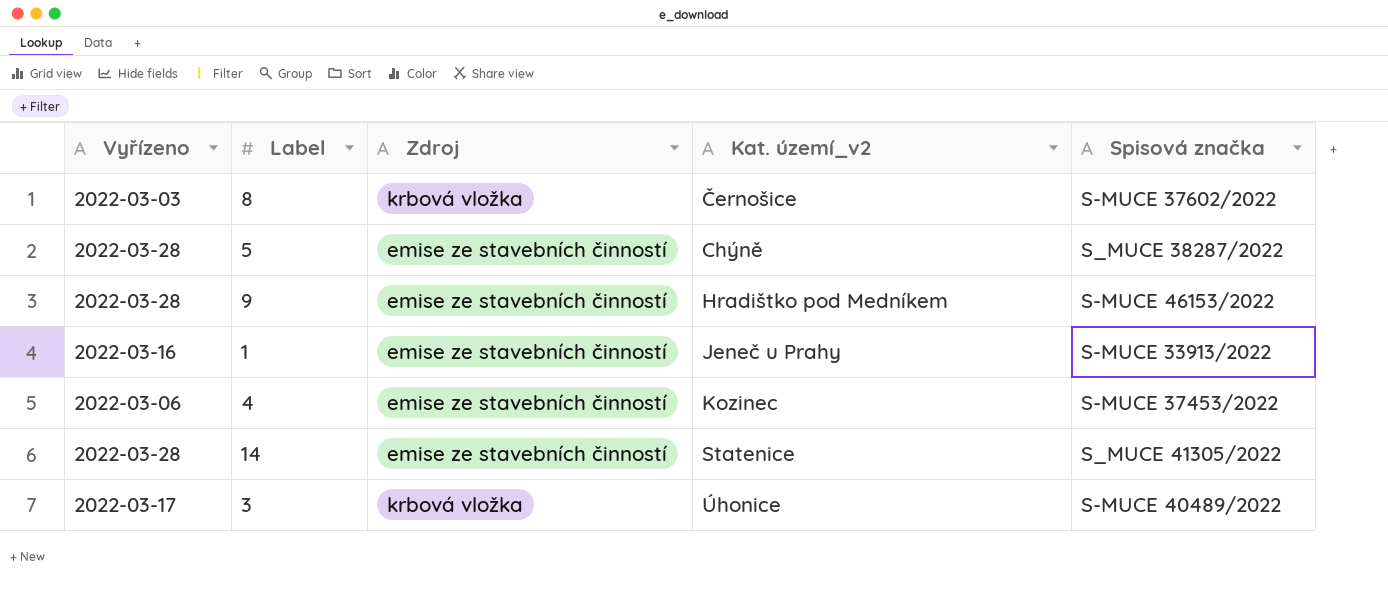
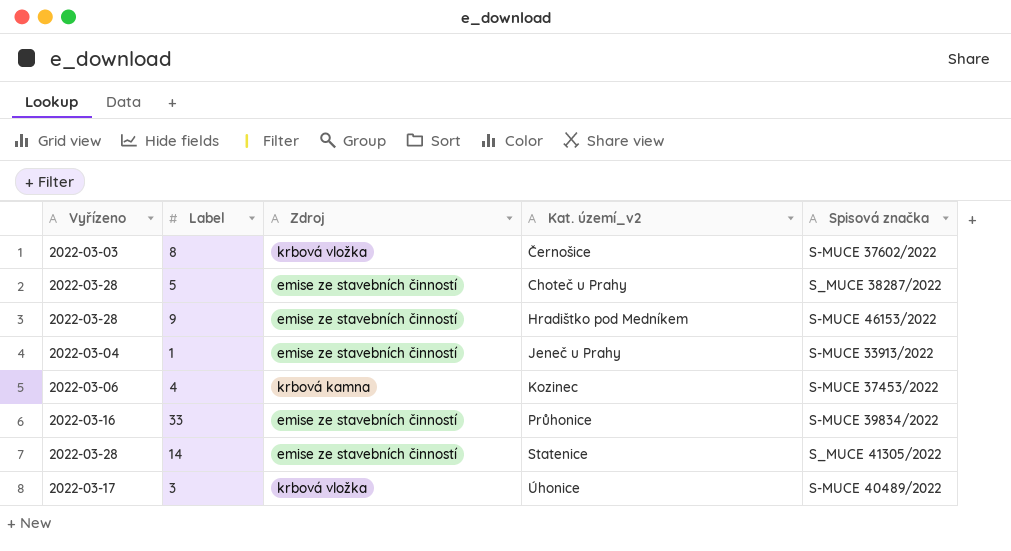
5 | Kat. území_v2: Chýně -> Choteč u Prahy
1 | Vyřízeno: 2022-03-16 -> 2022-03-04
4 | Zdroj: emise ze stavebních činností -> krbová kamna
row 33: none -> 2022-03-16 | emise ze stavebních činností | Průhonice | S-MUCE 39834/2022

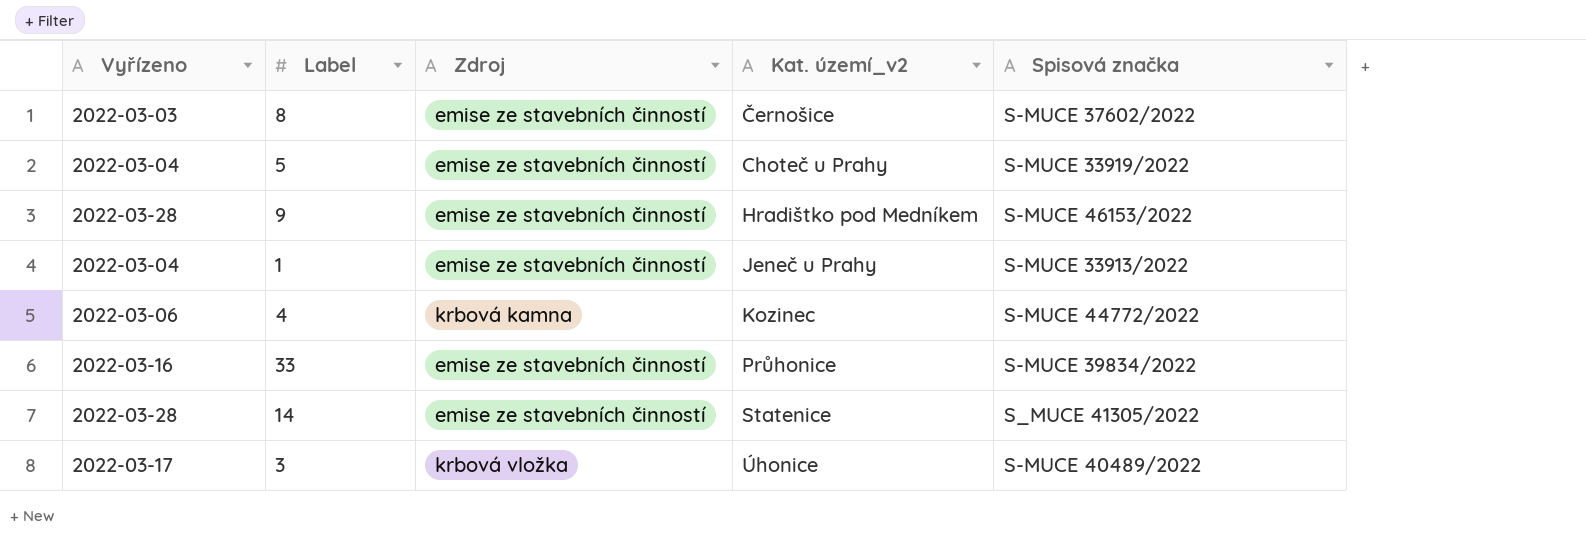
8 | Zdroj: krbová vložka -> emise ze stavebních činností
5 | Vyřízeno: 2022-03-28 -> 2022-03-04
5 | Spisová značka: S_MUCE 38287/2022 -> S-MUCE 33919/2022
4 | Spisová značka: S-MUCE 37453/2022 -> S-MUCE 44772/2022

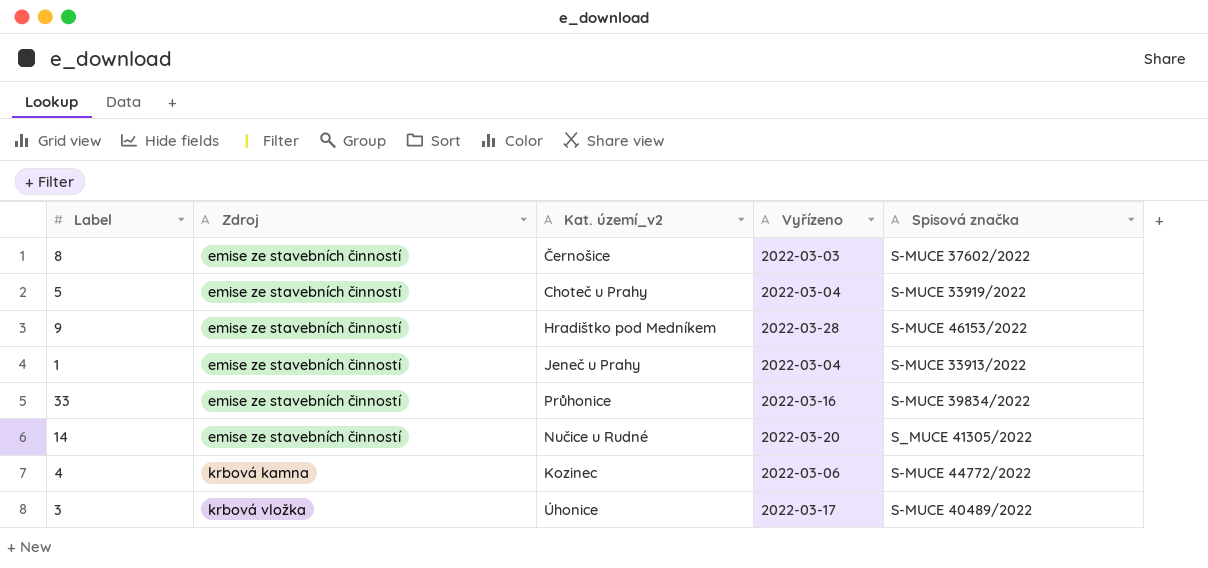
row order: Kat. území_v2 ascending -> Zdroj ascending
column Vyřízeno | position: 1 -> 4
14 | Kat. území_v2: Statenice -> Nučice u Rudné
14 | Vyřízeno: 2022-03-28 -> 2022-03-20

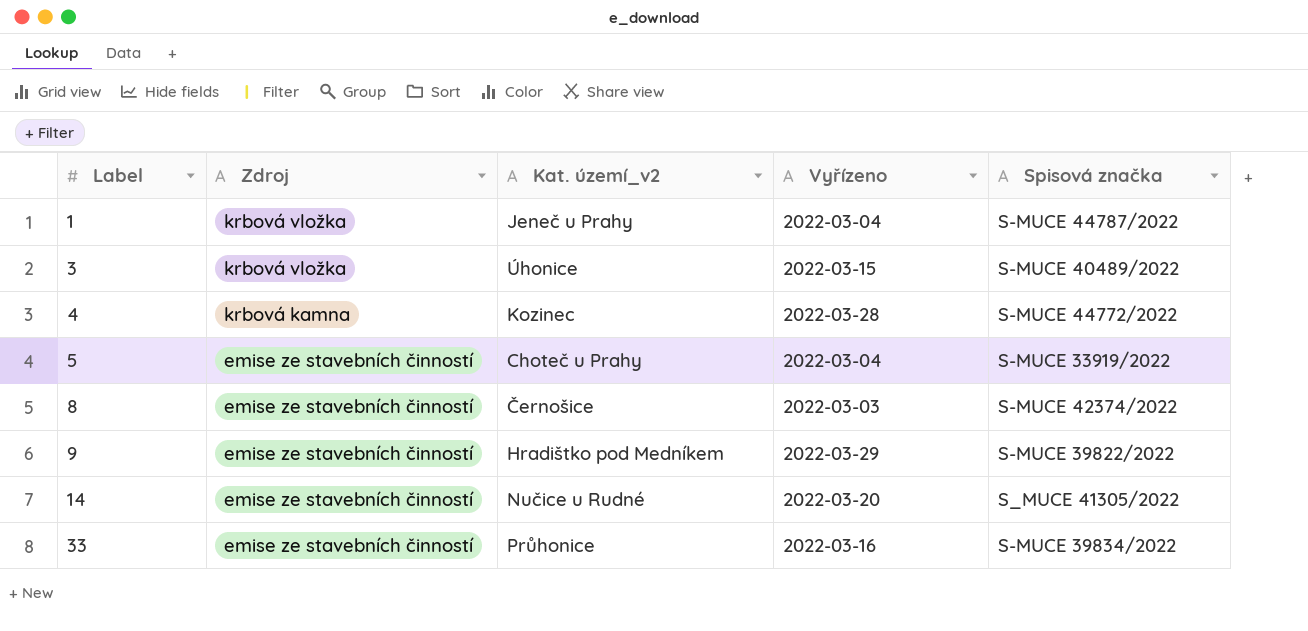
row order: Zdroj ascending -> Label ascending
1 | Zdroj: emise ze stavebních činností -> krbová vložka
1 | Spisová značka: S-MUCE 33913/2022 -> S-MUCE 44787/2022
3 | Vyřízeno: 2022-03-17 -> 2022-03-15
4 | Vyřízeno: 2022-03-06 -> 2022-03-28
8 | Spisová značka: S-MUCE 37602/2022 -> S-MUCE 42374/2022
9 | Vyřízeno: 2022-03-28 -> 2022-03-29
9 | Spisová značka: S-MUCE 46153/2022 -> S-MUCE 39822/2022

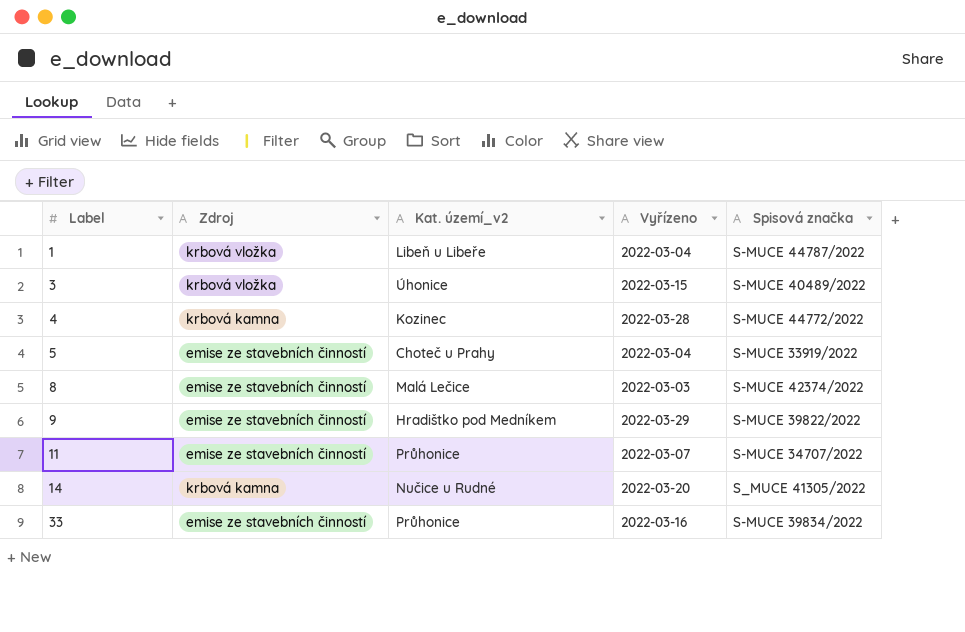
1 | Kat. území_v2: Jeneč u Prahy -> Libeň u Libeře
8 | Kat. území_v2: Černošice -> Malá Lečice
row 11: none -> emise ze stavebních činností | Průhonice | 2022-03-07 | S-MUCE 34707/2022
14 | Zdroj: emise ze stavebních činností -> krbová kamna

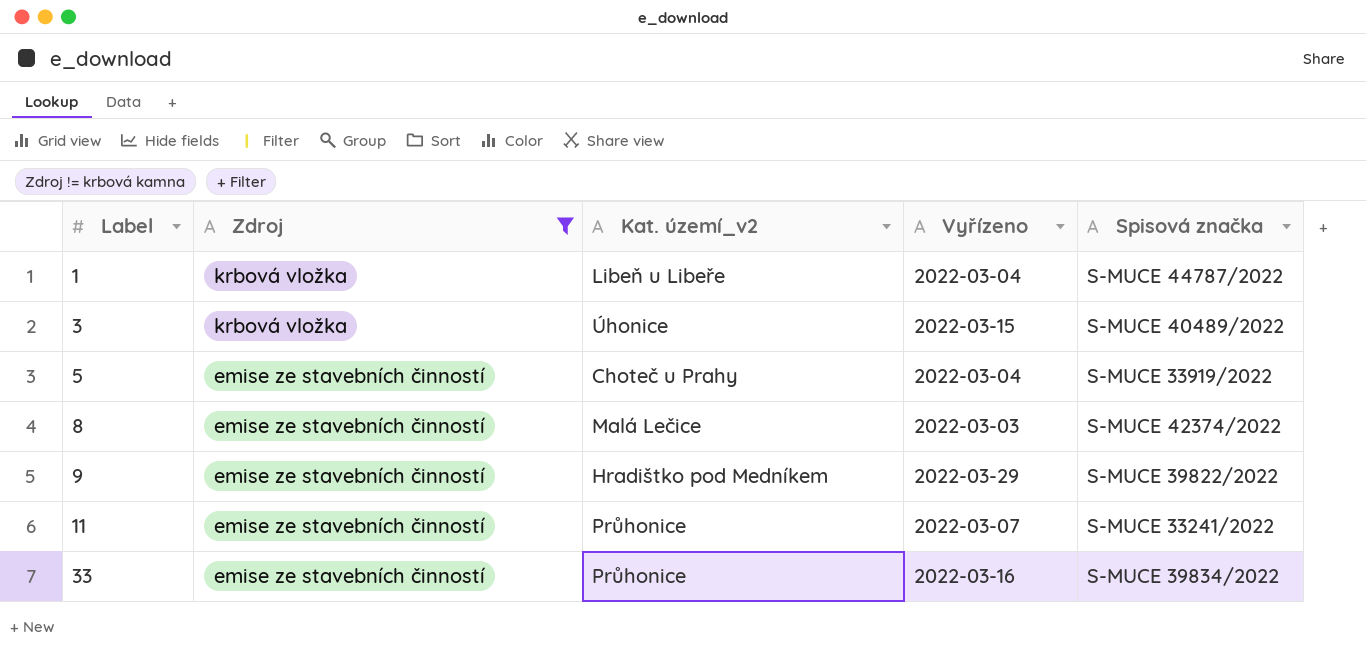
filter: none -> Zdroj != krbová kamna
11 | Spisová značka: S-MUCE 34707/2022 -> S-MUCE 33241/2022

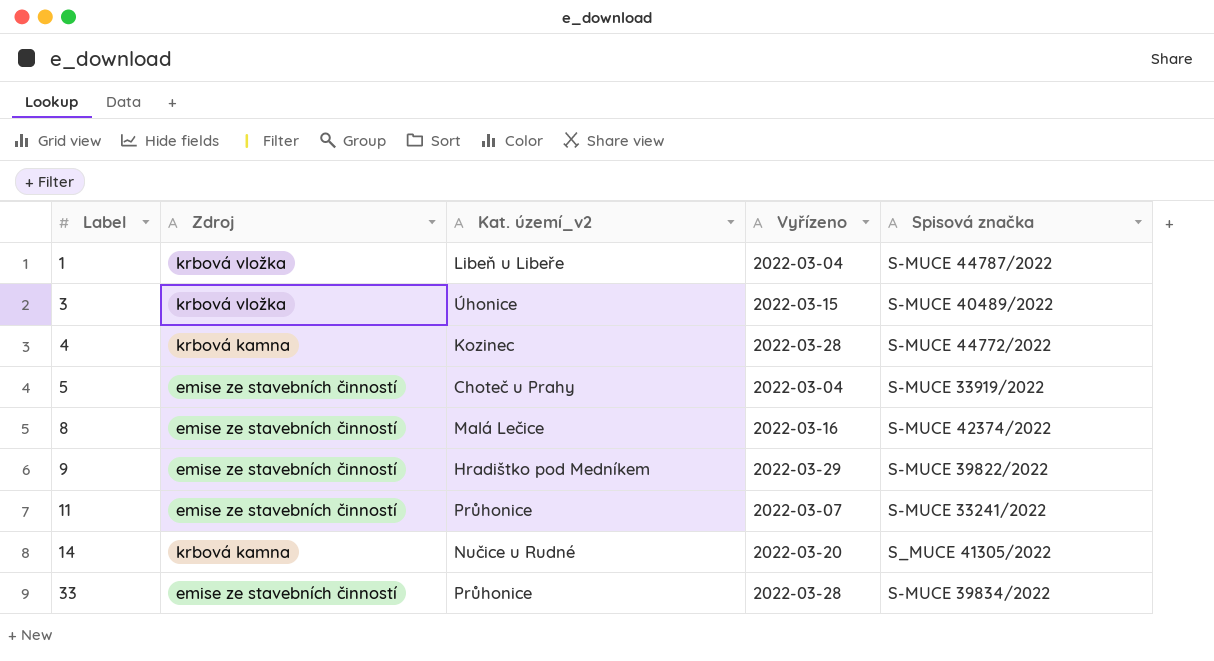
filter: Zdroj != krbová kamna -> none
8 | Vyřízeno: 2022-03-03 -> 2022-03-16
33 | Vyřízeno: 2022-03-16 -> 2022-03-28

